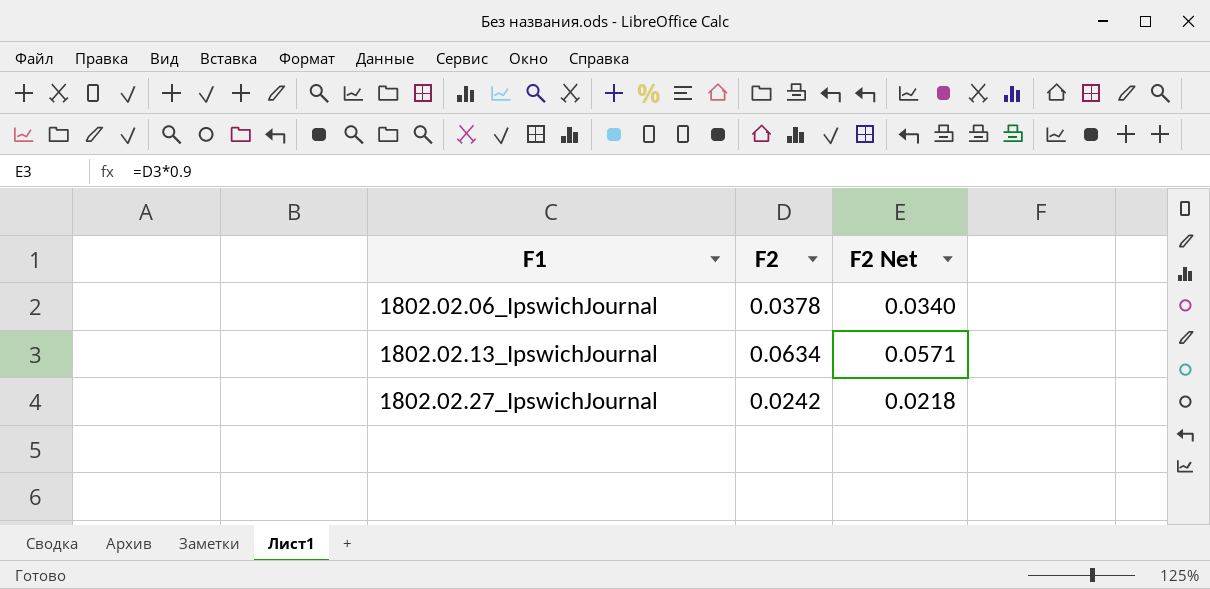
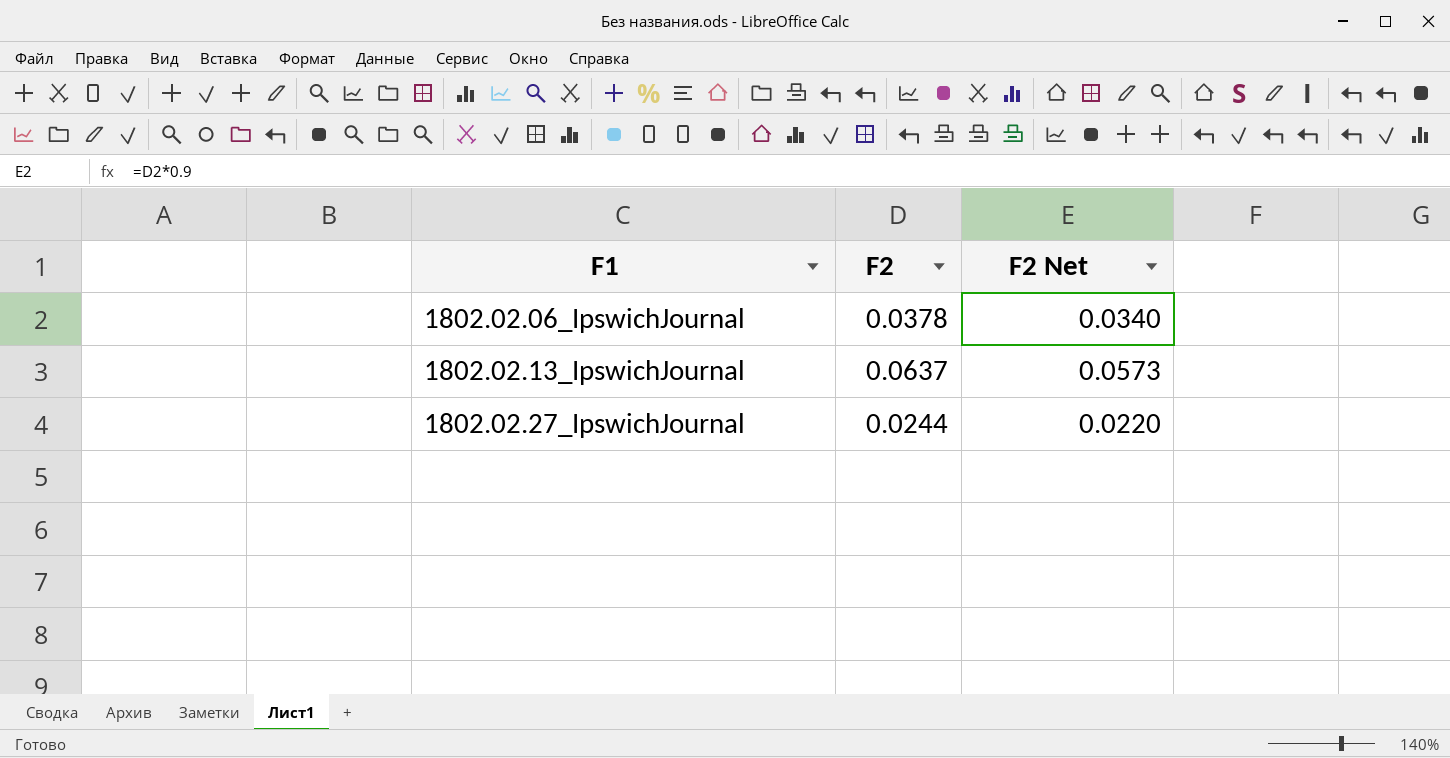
1802.02.13_IpswichJournal | F2: 0.0634 -> 0.0637
1802.02.13_IpswichJournal | F2 Net: 0.0571 -> 0.0573
1802.02.27_IpswichJournal | F2: 0.0242 -> 0.0244
1802.02.27_IpswichJournal | F2 Net: 0.0218 -> 0.0220

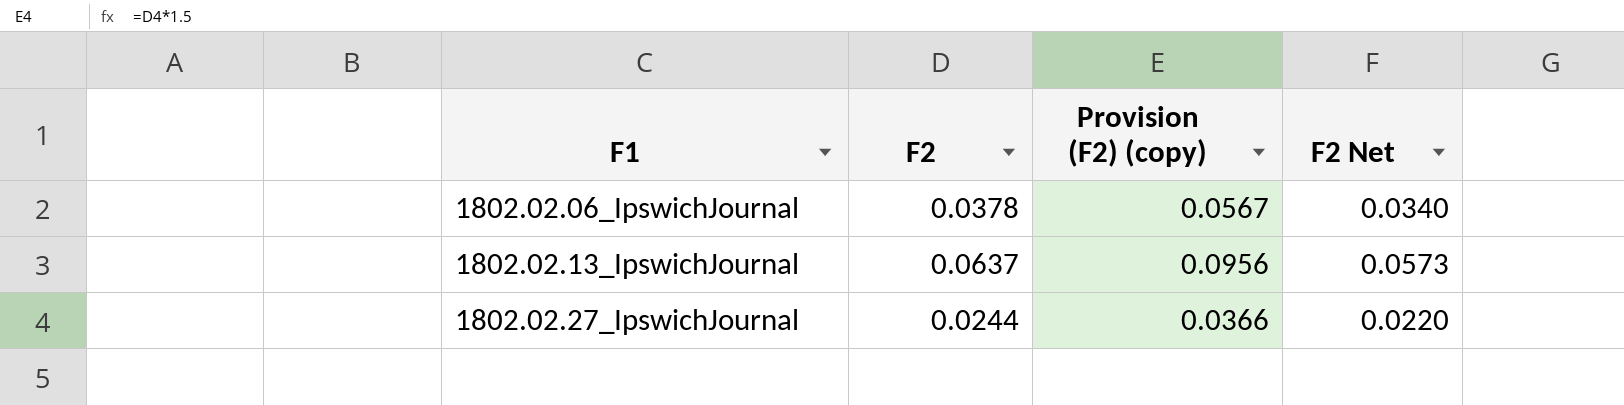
column Provision (F2) (copy) | formula: none -> [F2] * 1.5

